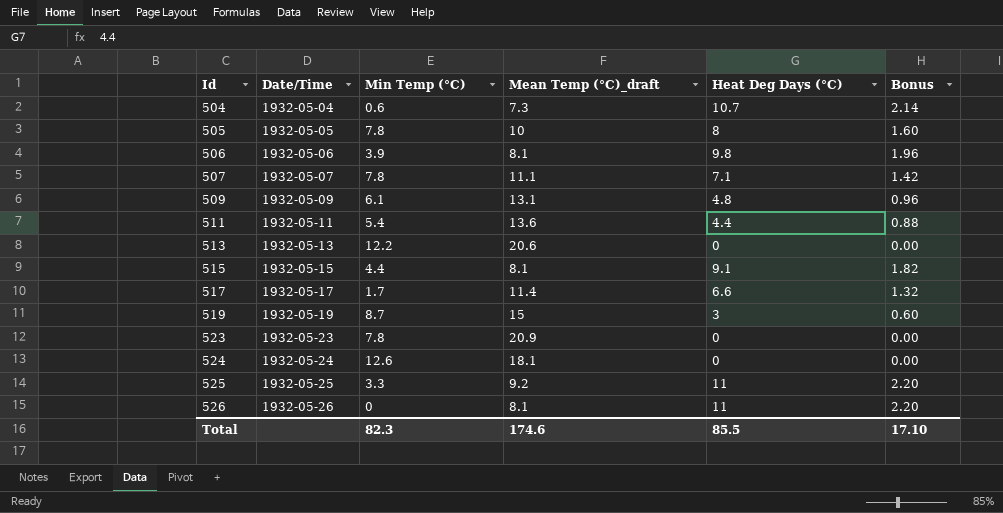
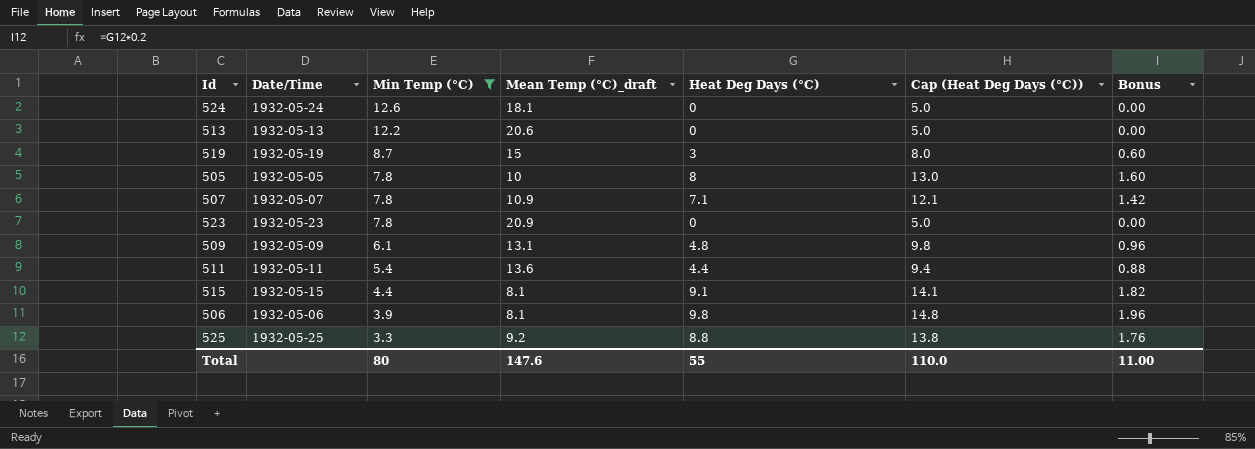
filter: none -> Min Temp (°C) >= 3.3
row order: Id ascending -> Min Temp (°C) descending
column Cap (Heat Deg Days (°C)) | formula: none -> [Heat Deg Days (°C)] + 5
507 | Mean Temp (°C)_draft: 11.1 -> 10.9
525 | Heat Deg Days (°C): 11 -> 8.8
525 | Bonus: 2.20 -> 1.76
Total | Min Temp (°C): 82.3 -> 80
Total | Mean Temp (°C)_draft: 174.6 -> 147.6
Total | Heat Deg Days (°C): 85.5 -> 55
Total | Bonus: 17.10 -> 11.00

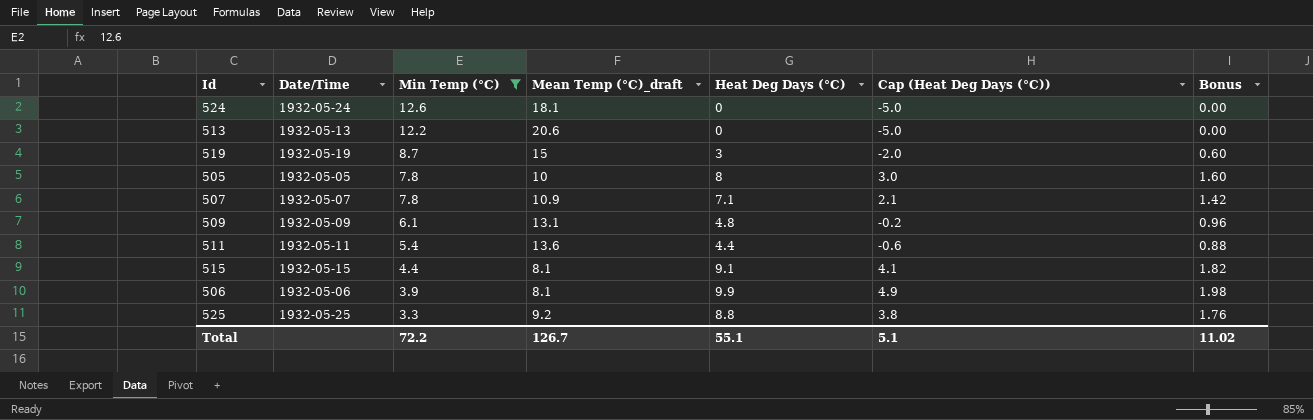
column Cap (Heat Deg Days (°C)) | formula: [Heat Deg Days (°C)] + 5 -> [Heat Deg Days (°C)] - 5
row 523: 1932-05-23 | 7.8 | 20.9 | 0 | 5.0 | 0.00 -> none
506 | Heat Deg Days (°C): 9.8 -> 9.9
506 | Bonus: 1.96 -> 1.98
Total | Min Temp (°C): 80 -> 72.2
Total | Mean Temp (°C)_draft: 147.6 -> 126.7
Total | Heat Deg Days (°C): 55 -> 55.1
Total | Cap (Heat Deg Days (°C)): 110.0 -> 5.1
Total | Bonus: 11.00 -> 11.02

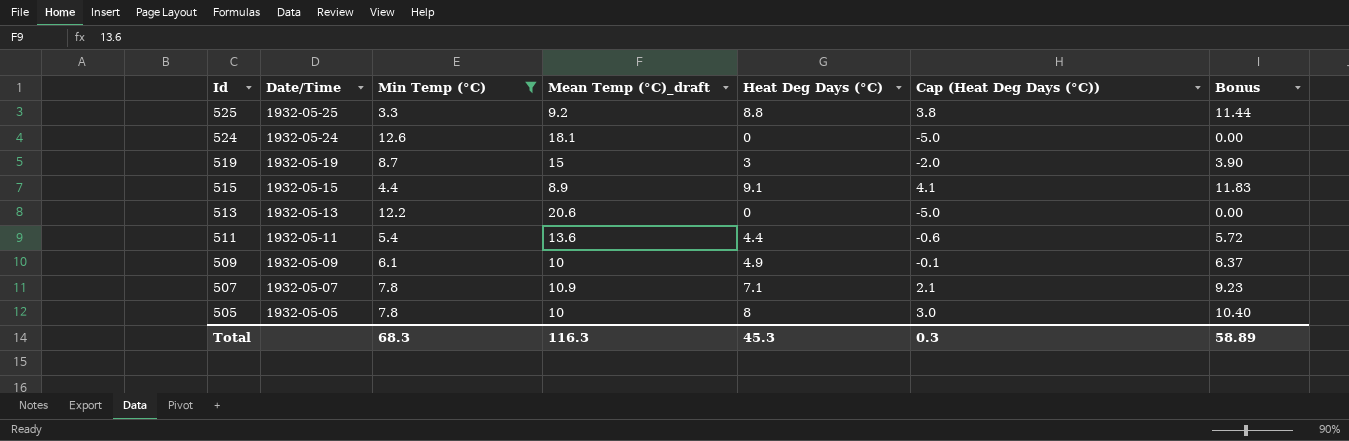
row order: Min Temp (°C) descending -> Id descending
column Bonus | formula: [Heat Deg Days (°C)] * 0.2 -> [Heat Deg Days (°C)] * 1.3
row 506: 1932-05-06 | 3.9 | 8.1 | 9.9 | 4.9 | 1.98 -> none
515 | Mean Temp (°C)_draft: 8.1 -> 8.9
509 | Mean Temp (°C)_draft: 13.1 -> 10
509 | Heat Deg Days (°C): 4.8 -> 4.9
509 | Cap (Heat Deg Days (°C)): -0.2 -> -0.1
Total | Min Temp (°C): 72.2 -> 68.3
Total | Mean Temp (°C)_draft: 126.7 -> 116.3
Total | Heat Deg Days (°C): 55.1 -> 45.3
Total | Cap (Heat Deg Days (°C)): 5.1 -> 0.3
Total | Bonus: 11.02 -> 58.89

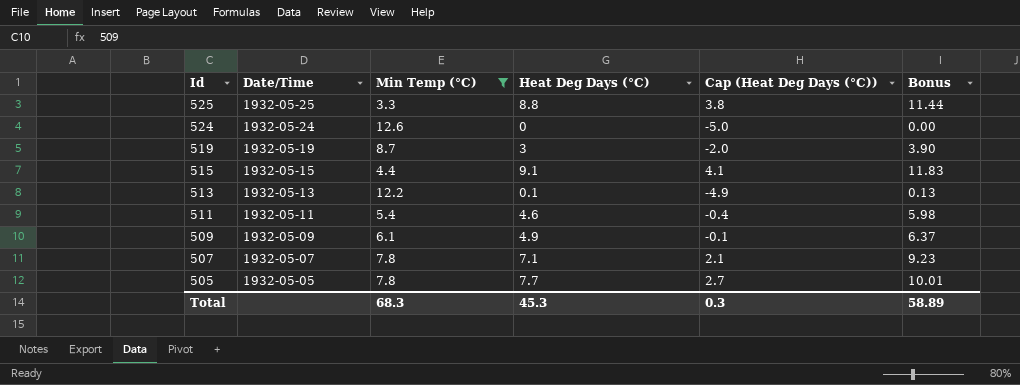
column Mean Temp (°C)_draft | position: 4 -> none
513 | Heat Deg Days (°C): 0 -> 0.1
513 | Cap (Heat Deg Days (°C)): -5.0 -> -4.9
513 | Bonus: 0.00 -> 0.13
511 | Heat Deg Days (°C): 4.4 -> 4.6
511 | Cap (Heat Deg Days (°C)): -0.6 -> -0.4
511 | Bonus: 5.72 -> 5.98
505 | Heat Deg Days (°C): 8 -> 7.7
505 | Cap (Heat Deg Days (°C)): 3.0 -> 2.7
505 | Bonus: 10.40 -> 10.01

